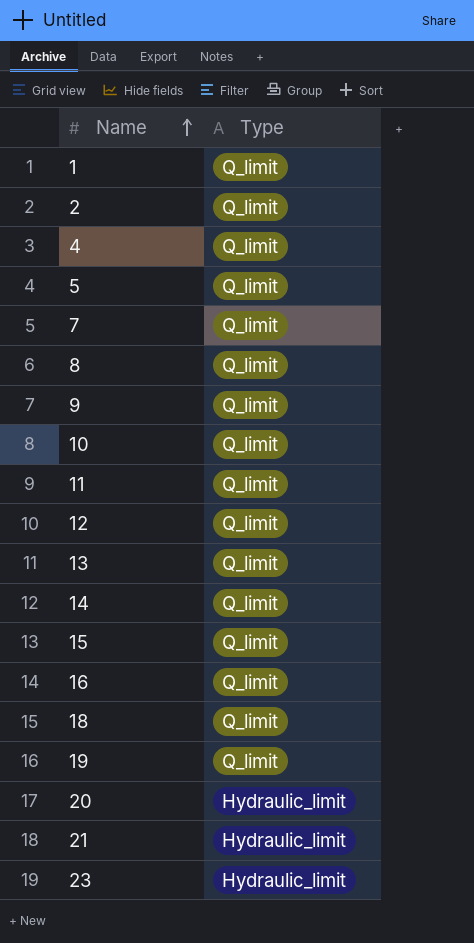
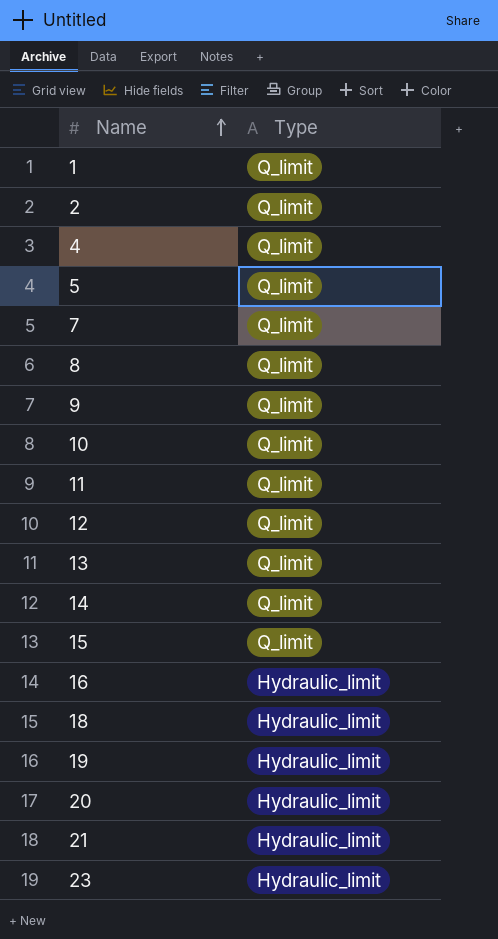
16 | Type: Q_limit -> Hydraulic_limit
18 | Type: Q_limit -> Hydraulic_limit
19 | Type: Q_limit -> Hydraulic_limit

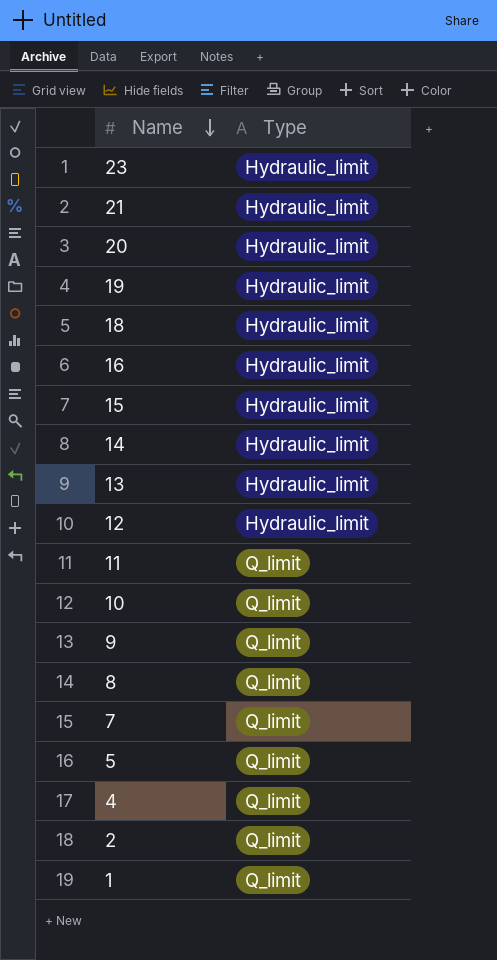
row order: Name ascending -> Name descending
15 | Type: Q_limit -> Hydraulic_limit
14 | Type: Q_limit -> Hydraulic_limit
13 | Type: Q_limit -> Hydraulic_limit
12 | Type: Q_limit -> Hydraulic_limit

